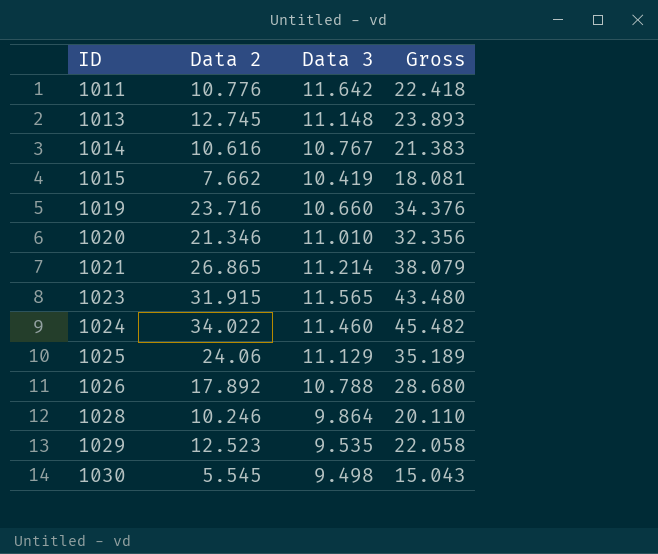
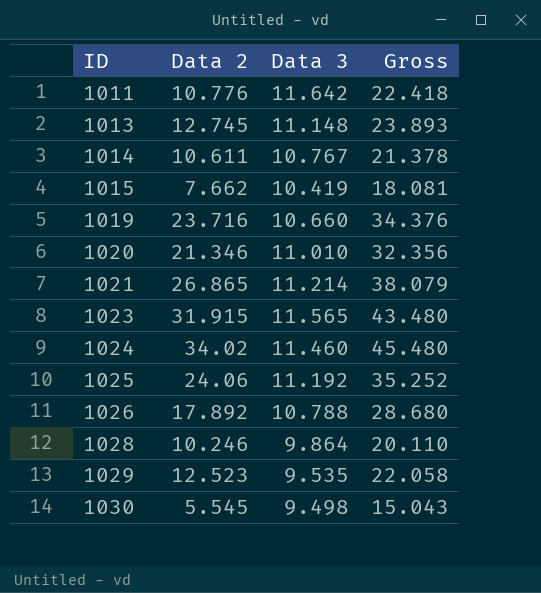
1014 | Data 2: 10.616 -> 10.611
1014 | Gross: 21.383 -> 21.378
1024 | Data 2: 34.022 -> 34.02
1024 | Gross: 45.482 -> 45.480
1025 | Data 3: 11.129 -> 11.192
1025 | Gross: 35.189 -> 35.252

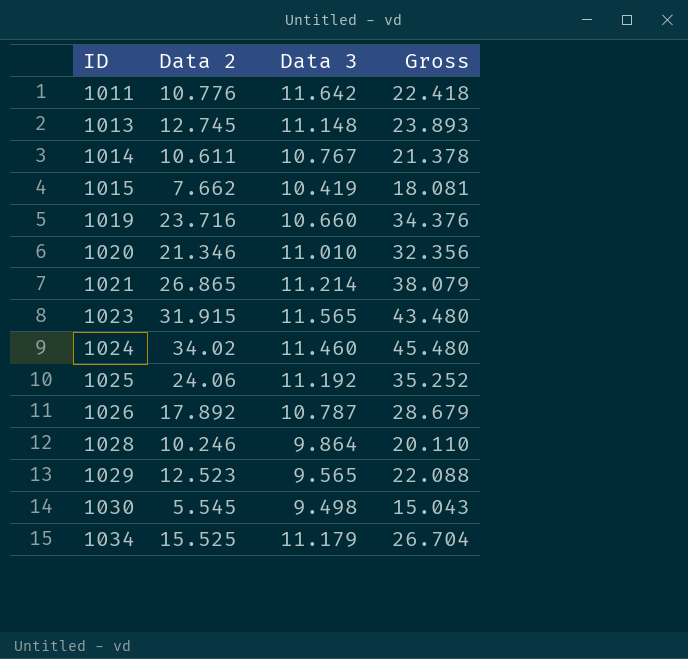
1026 | Data 3: 10.788 -> 10.787
1026 | Gross: 28.680 -> 28.679
1029 | Data 3: 9.535 -> 9.565
1029 | Gross: 22.058 -> 22.088
row 1034: none -> 15.525 | 11.179 | 26.704

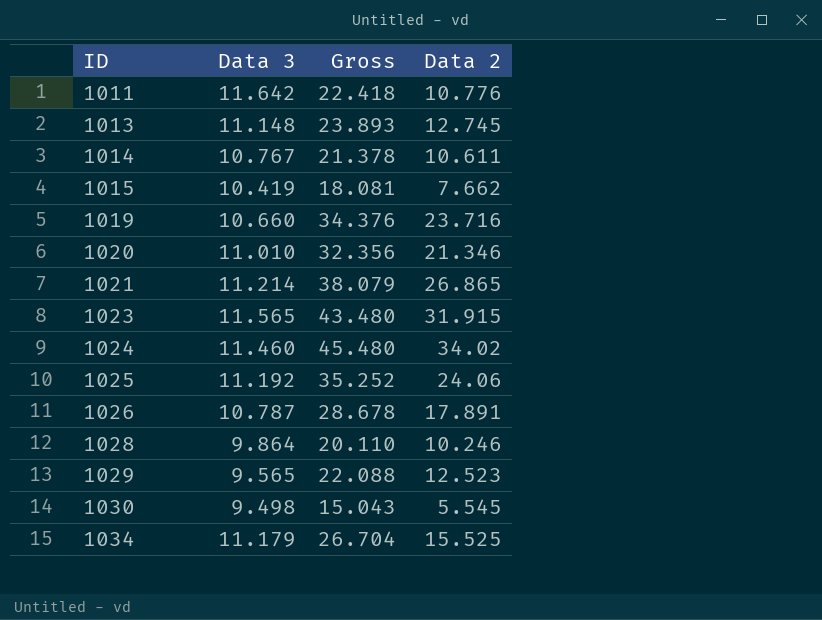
column Data 2 | position: 2 -> 4
1026 | Gross: 28.679 -> 28.678
1026 | Data 2: 17.892 -> 17.891

